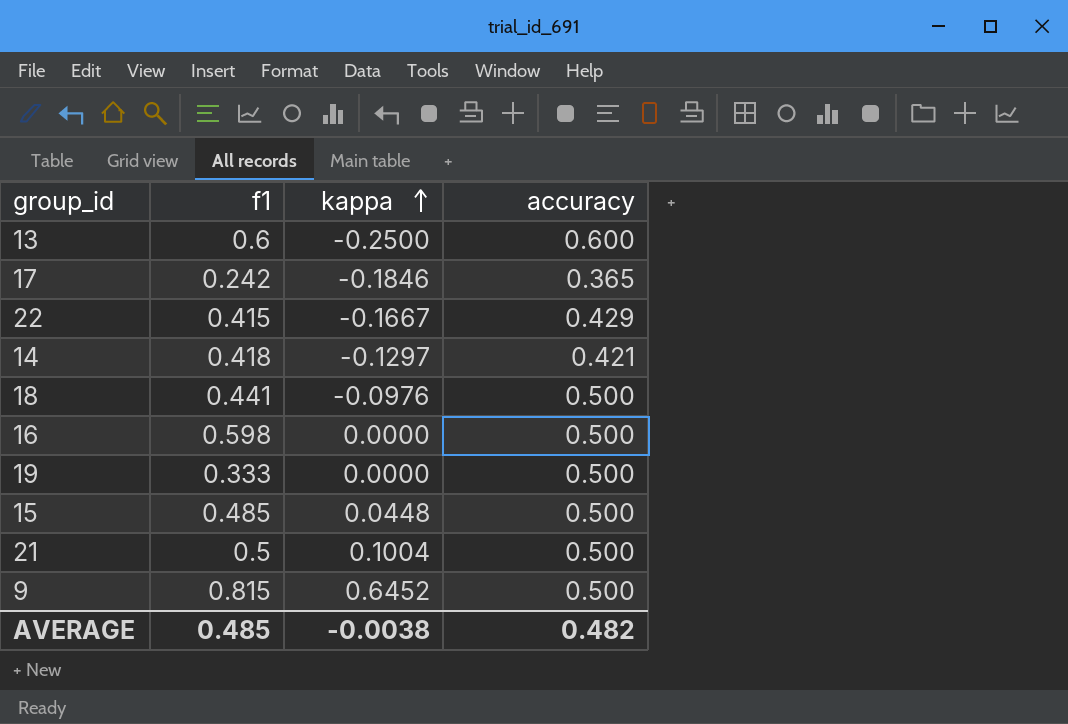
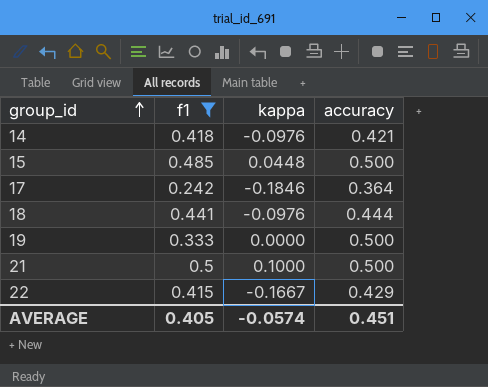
filter: none -> f1 <= 0.5
row order: kappa ascending -> group_id ascending
14 | kappa: -0.1297 -> -0.0976
17 | accuracy: 0.365 -> 0.364
18 | accuracy: 0.500 -> 0.444
21 | kappa: 0.1004 -> 0.1000
AVERAGE | f1: 0.485 -> 0.405
AVERAGE | kappa: -0.0038 -> -0.0574
AVERAGE | accuracy: 0.482 -> 0.451

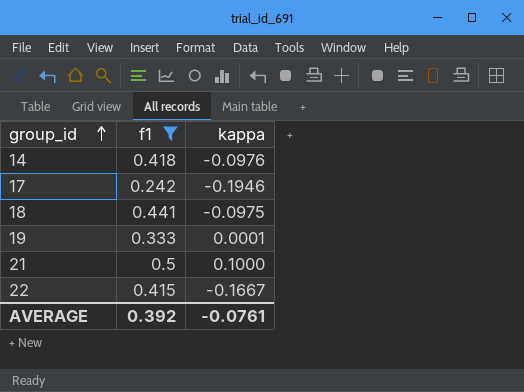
column accuracy | position: 4 -> none
row 15: 0.485 | 0.0448 | 0.500 -> none
17 | kappa: -0.1846 -> -0.1946
18 | kappa: -0.0976 -> -0.0975
19 | kappa: 0.0000 -> 0.0001
AVERAGE | f1: 0.405 -> 0.392
AVERAGE | kappa: -0.0574 -> -0.0761

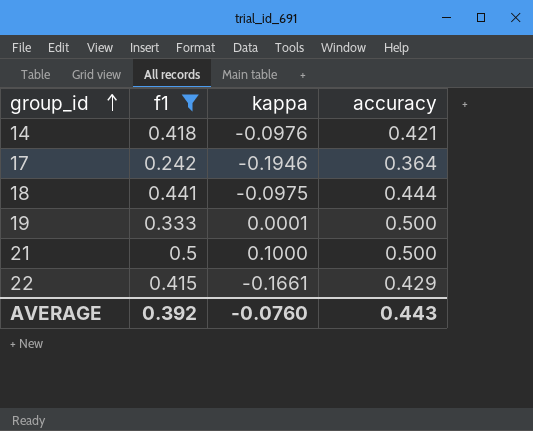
column accuracy | position: none -> 4
22 | kappa: -0.1667 -> -0.1661
AVERAGE | kappa: -0.0761 -> -0.0760

